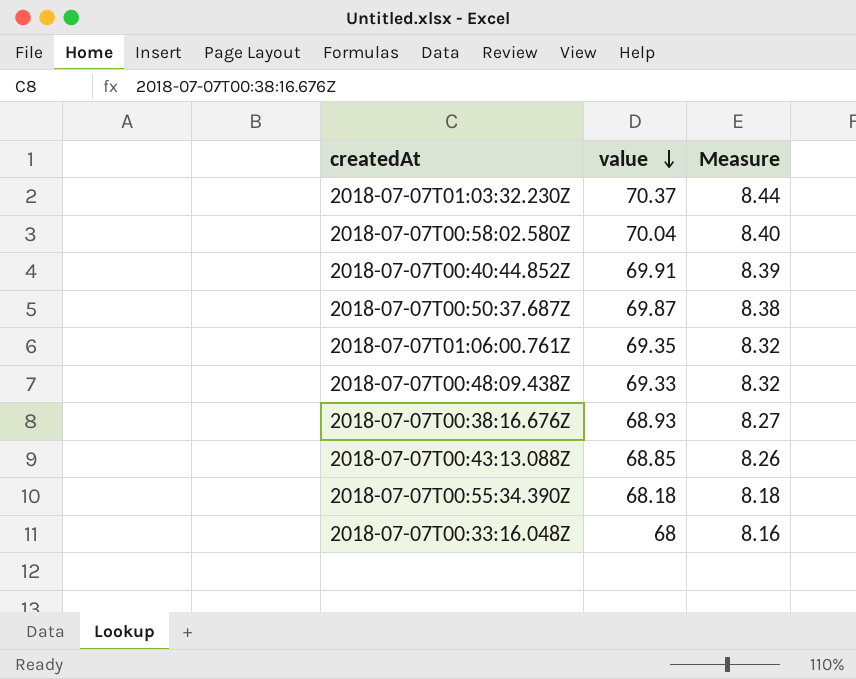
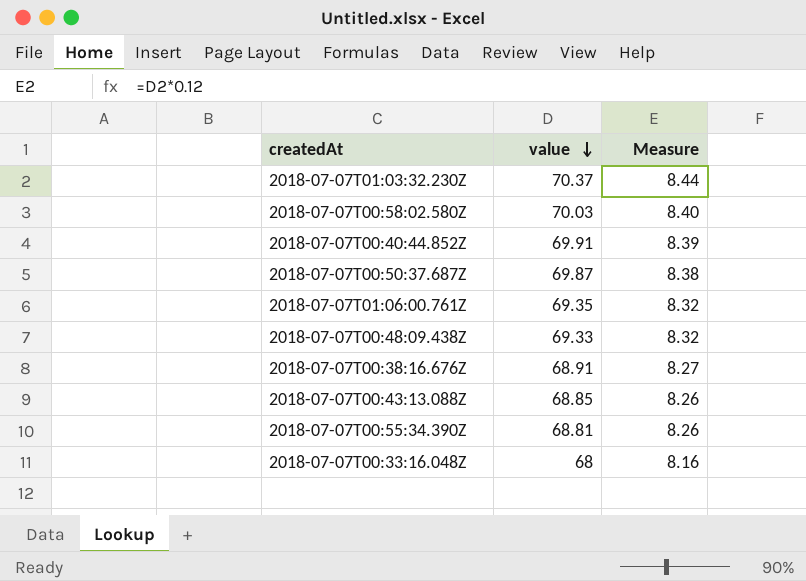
2018-07-07T00:58:02.580Z | value: 70.04 -> 70.03
2018-07-07T00:38:16.676Z | value: 68.93 -> 68.91
2018-07-07T00:55:34.390Z | value: 68.18 -> 68.81
2018-07-07T00:55:34.390Z | Measure: 8.18 -> 8.26

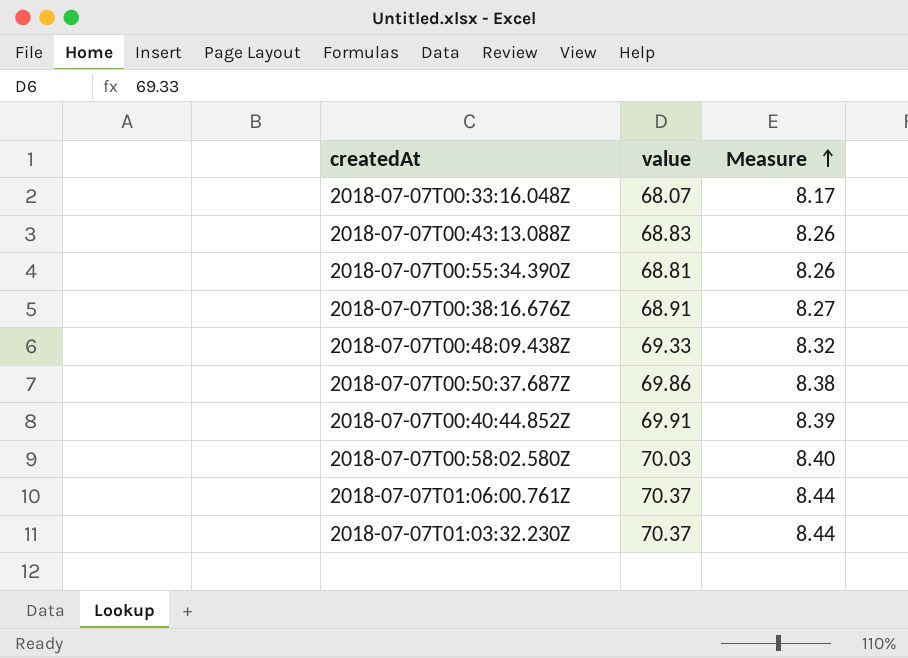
row order: value descending -> Measure ascending
2018-07-07T00:33:16.048Z | value: 68 -> 68.07
2018-07-07T00:33:16.048Z | Measure: 8.16 -> 8.17
2018-07-07T00:43:13.088Z | value: 68.85 -> 68.83
2018-07-07T00:50:37.687Z | value: 69.87 -> 69.86
2018-07-07T01:06:00.761Z | value: 69.35 -> 70.37
2018-07-07T01:06:00.761Z | Measure: 8.32 -> 8.44

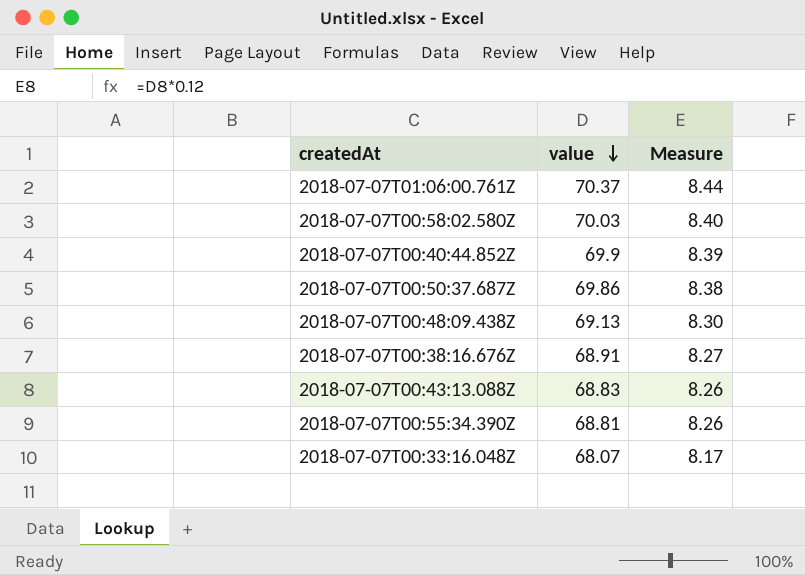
row order: Measure ascending -> value descending
row 2018-07-07T01:03:32.230Z: 70.37 | 8.44 -> none
2018-07-07T00:40:44.852Z | value: 69.91 -> 69.9
2018-07-07T00:48:09.438Z | value: 69.33 -> 69.13
2018-07-07T00:48:09.438Z | Measure: 8.32 -> 8.30

